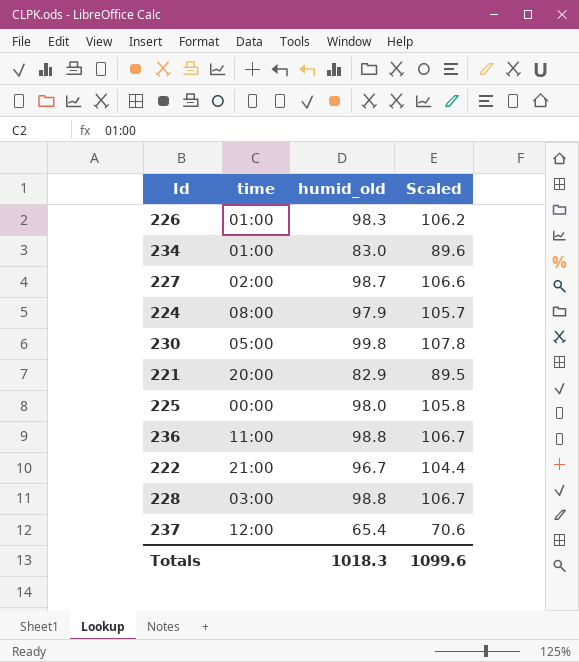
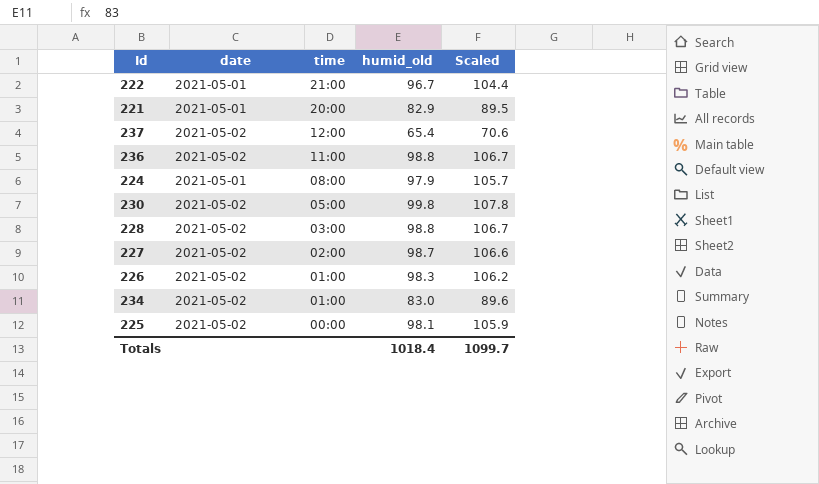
row order: none -> time descending
column date | position: none -> 2
225 | humid_old: 98.0 -> 98.1
225 | Scaled: 105.8 -> 105.9
Totals | humid_old: 1018.3 -> 1018.4
Totals | Scaled: 1099.6 -> 1099.7

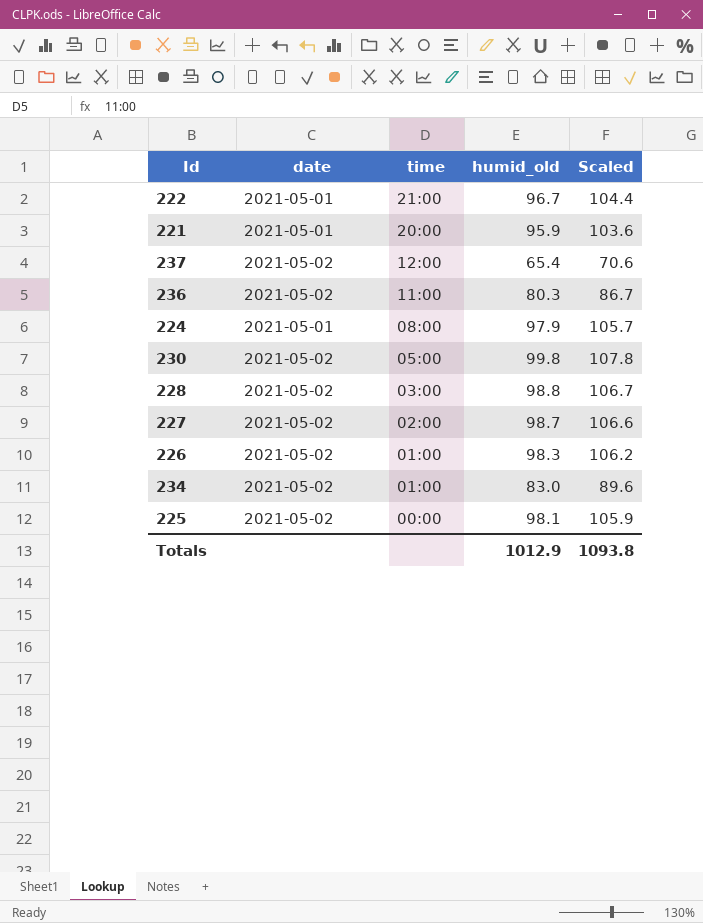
221 | humid_old: 82.9 -> 95.9
221 | Scaled: 89.5 -> 103.6
236 | humid_old: 98.8 -> 80.3
236 | Scaled: 106.7 -> 86.7
Totals | humid_old: 1018.4 -> 1012.9
Totals | Scaled: 1099.7 -> 1093.8

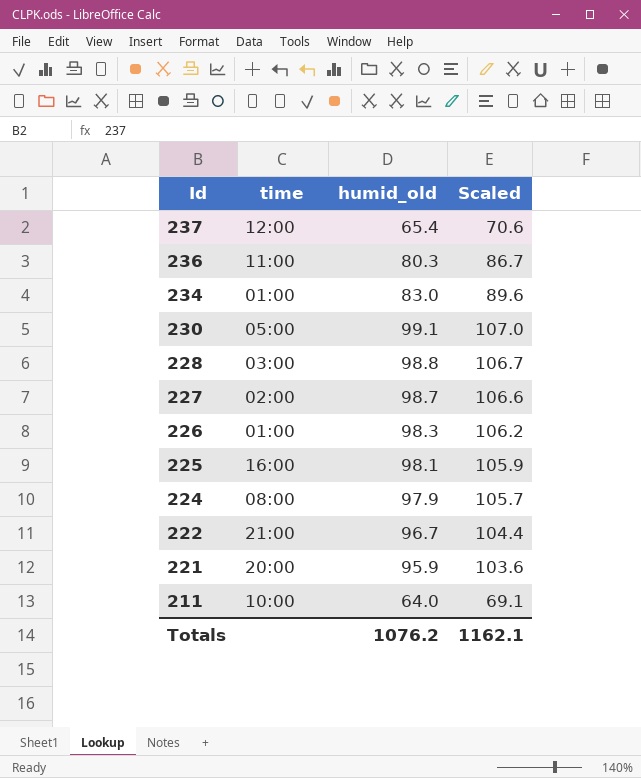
row order: time descending -> Id descending
column date | position: 2 -> none
230 | humid_old: 99.8 -> 99.1
230 | Scaled: 107.8 -> 107.0
225 | time: 00:00 -> 16:00
row 211: none -> 10:00 | 64.0 | 69.1
Totals | humid_old: 1012.9 -> 1076.2
Totals | Scaled: 1093.8 -> 1162.1

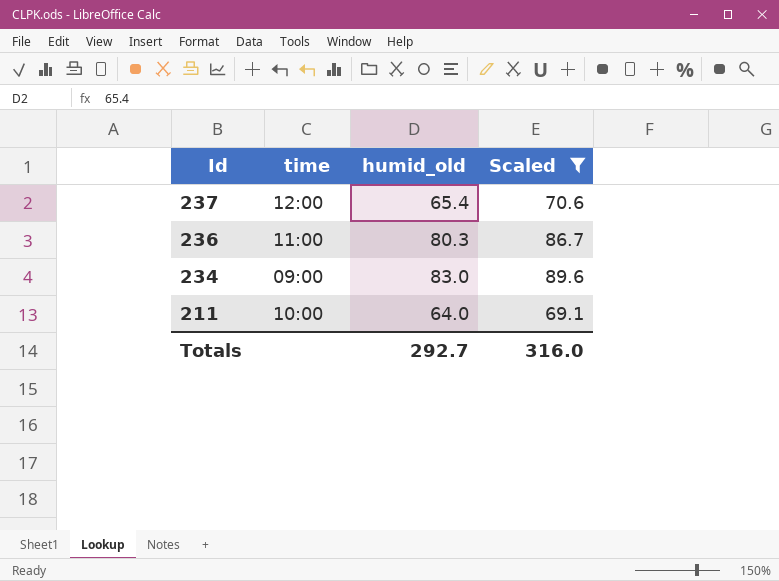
filter: none -> Scaled <= 89.6
234 | time: 01:00 -> 09:00
Totals | humid_old: 1076.2 -> 292.7
Totals | Scaled: 1162.1 -> 316.0

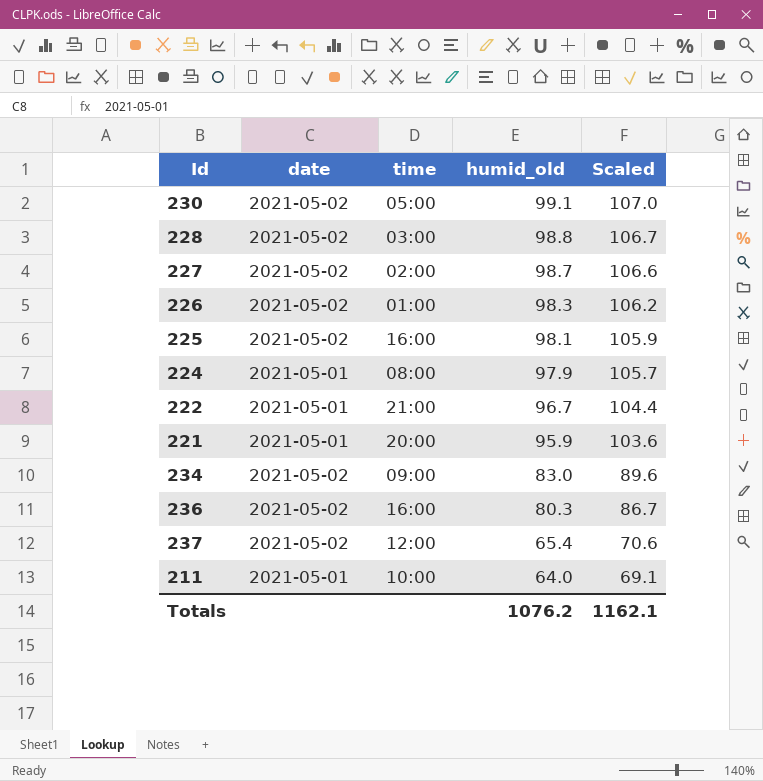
filter: Scaled <= 89.6 -> none
row order: Id descending -> humid_old descending
column date | position: none -> 2
236 | time: 11:00 -> 16:00
Totals | humid_old: 292.7 -> 1076.2
Totals | Scaled: 316.0 -> 1162.1

